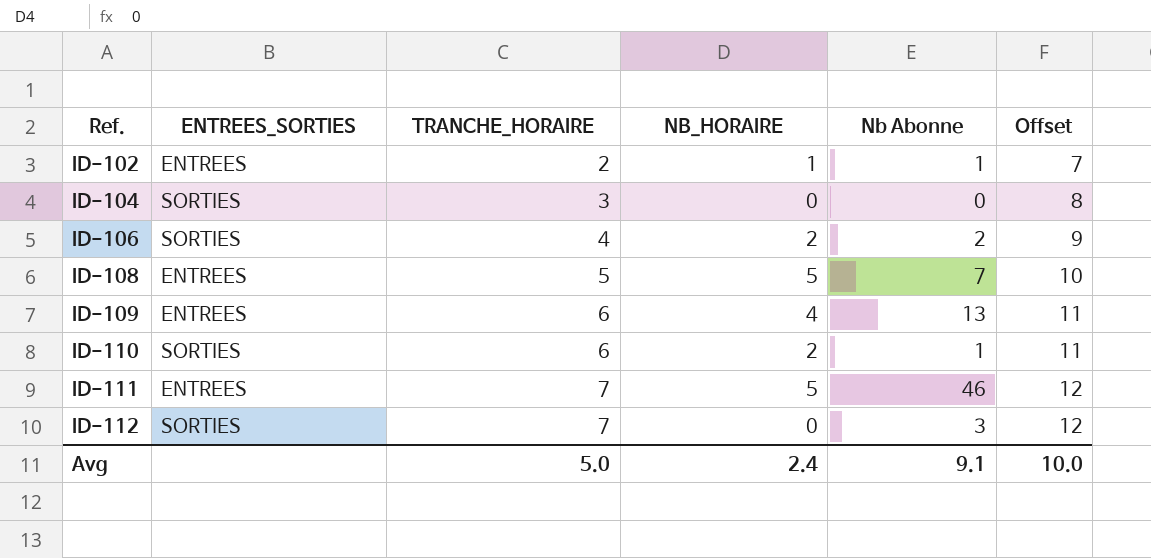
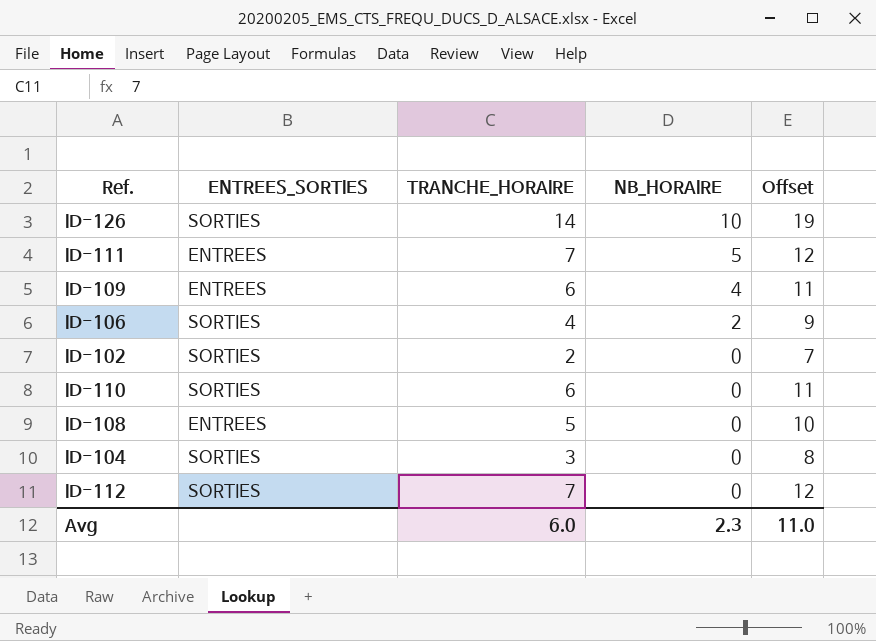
row order: Ref. ascending -> NB_HORAIRE descending
column Nb Abonne | position: 5 -> none
row ID-126: none -> SORTIES | 14 | 10 | 19
ID-102 | ENTREES_SORTIES: ENTREES -> SORTIES
ID-102 | NB_HORAIRE: 1 -> 0
ID-110 | NB_HORAIRE: 2 -> 0
ID-108 | NB_HORAIRE: 5 -> 0
Avg | TRANCHE_HORAIRE: 5.0 -> 6.0
Avg | NB_HORAIRE: 2.4 -> 2.3
Avg | Offset: 10.0 -> 11.0

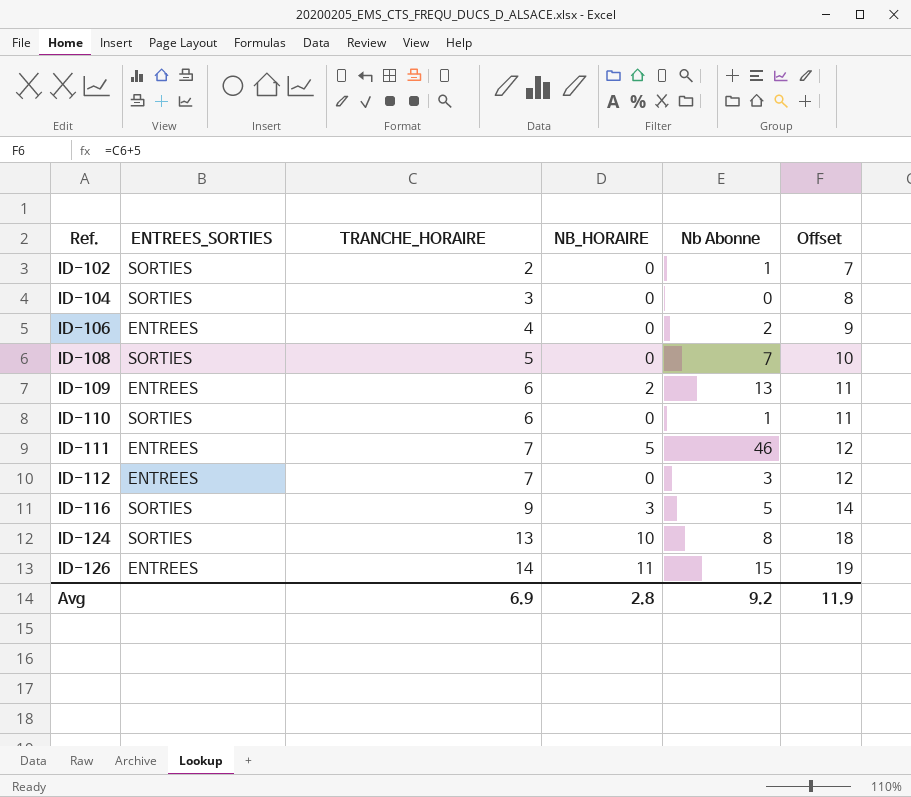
row order: NB_HORAIRE descending -> Ref. ascending
column Nb Abonne | position: none -> 5
ID-106 | ENTREES_SORTIES: SORTIES -> ENTREES
ID-106 | NB_HORAIRE: 2 -> 0
ID-108 | ENTREES_SORTIES: ENTREES -> SORTIES
ID-109 | NB_HORAIRE: 4 -> 2
ID-112 | ENTREES_SORTIES: SORTIES -> ENTREES
row ID-116: none -> SORTIES | 9 | 3 | 5 | 14
row ID-124: none -> SORTIES | 13 | 10 | 8 | 18
ID-126 | ENTREES_SORTIES: SORTIES -> ENTREES
ID-126 | NB_HORAIRE: 10 -> 11
Avg | TRANCHE_HORAIRE: 6.0 -> 6.9
Avg | NB_HORAIRE: 2.3 -> 2.8
Avg | Offset: 11.0 -> 11.9

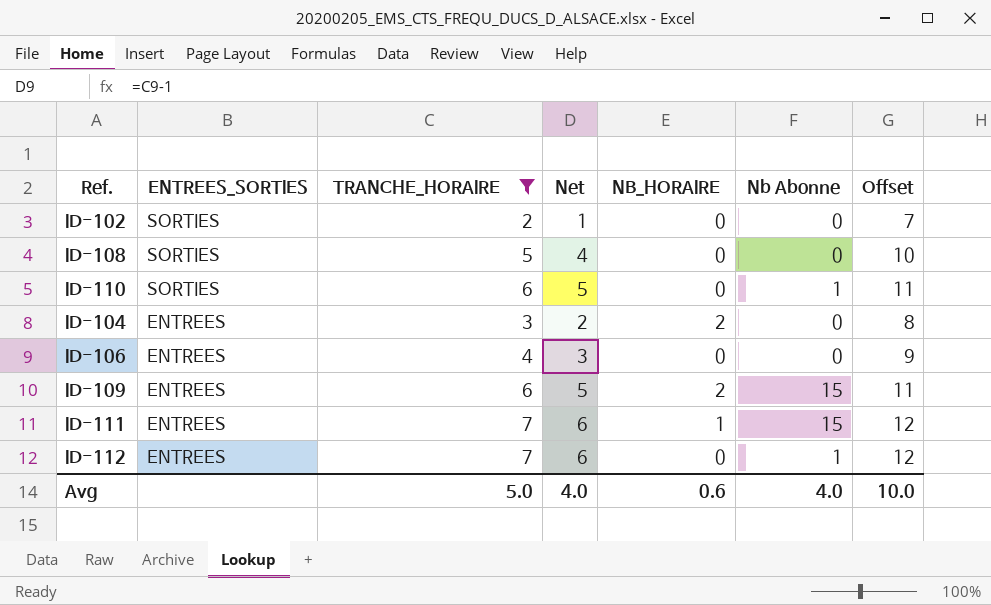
filter: none -> TRANCHE_HORAIRE <= 7
row order: Ref. ascending -> ENTREES_SORTIES descending
column Net | formula: none -> [TRANCHE_HORAIRE] - 1
ID-102 | Nb Abonne: 1 -> 0
ID-108 | Nb Abonne: 7 -> 0
ID-104 | ENTREES_SORTIES: SORTIES -> ENTREES
ID-104 | NB_HORAIRE: 0 -> 2
ID-106 | Nb Abonne: 2 -> 0
ID-109 | Nb Abonne: 13 -> 15
ID-111 | NB_HORAIRE: 5 -> 1
ID-111 | Nb Abonne: 46 -> 15
ID-112 | Nb Abonne: 3 -> 1
Avg | TRANCHE_HORAIRE: 6.9 -> 5.0
Avg | NB_HORAIRE: 2.8 -> 0.6
Avg | Nb Abonne: 9.2 -> 4.0
Avg | Offset: 11.9 -> 10.0

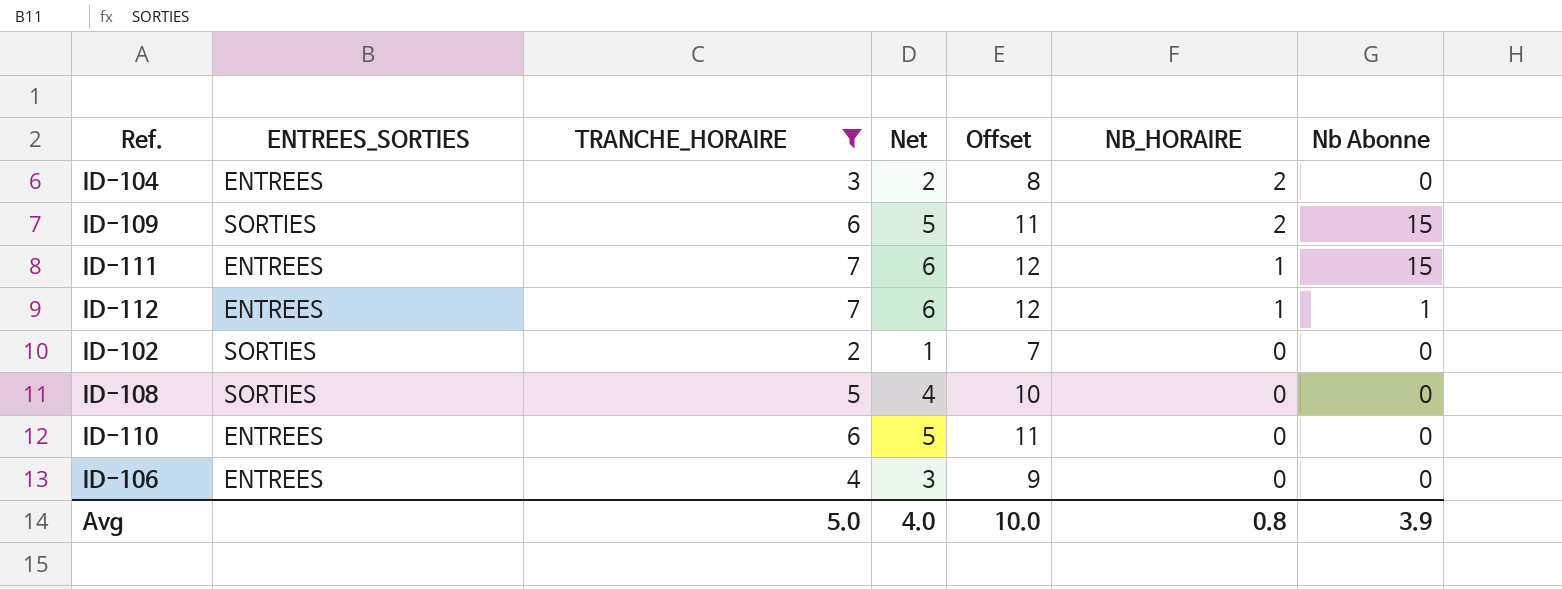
row order: ENTREES_SORTIES descending -> NB_HORAIRE descending
column Offset | position: 7 -> 5
ID-109 | ENTREES_SORTIES: ENTREES -> SORTIES
ID-112 | NB_HORAIRE: 0 -> 1
ID-110 | ENTREES_SORTIES: SORTIES -> ENTREES
ID-110 | Nb Abonne: 1 -> 0
Avg | NB_HORAIRE: 0.6 -> 0.8
Avg | Nb Abonne: 4.0 -> 3.9

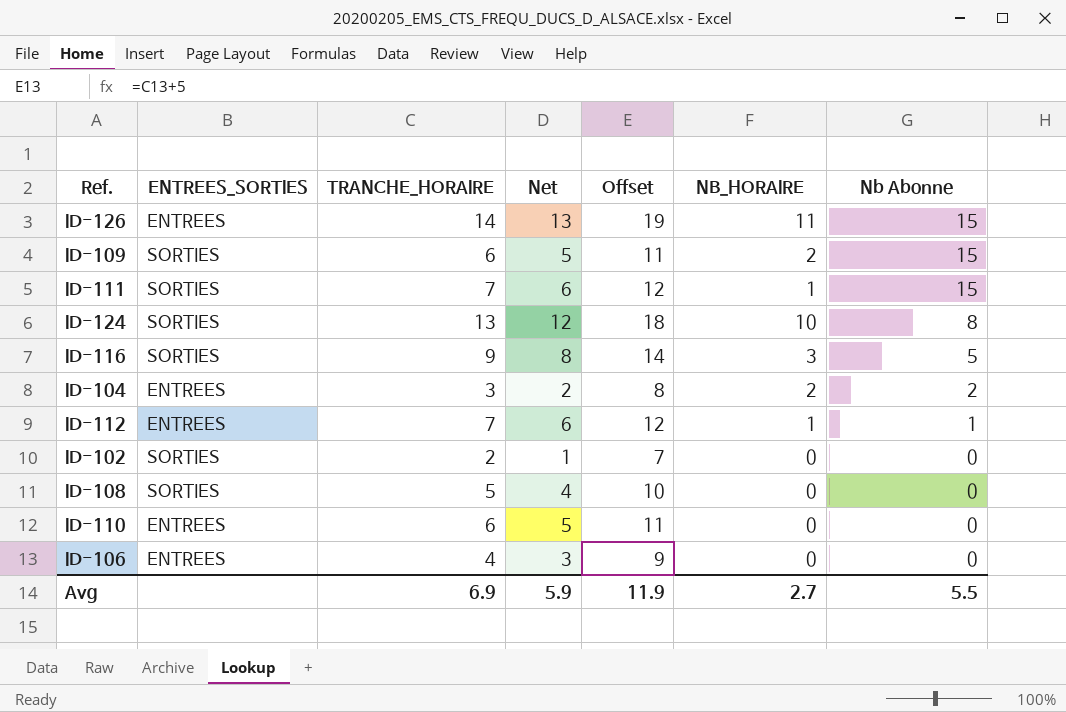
filter: TRANCHE_HORAIRE <= 7 -> none
row order: NB_HORAIRE descending -> Nb Abonne descending
ID-111 | ENTREES_SORTIES: ENTREES -> SORTIES
ID-104 | Nb Abonne: 0 -> 2
Avg | TRANCHE_HORAIRE: 5.0 -> 6.9
Avg | Net: 4.0 -> 5.9
Avg | Offset: 10.0 -> 11.9
Avg | NB_HORAIRE: 0.8 -> 2.7
Avg | Nb Abonne: 3.9 -> 5.5

